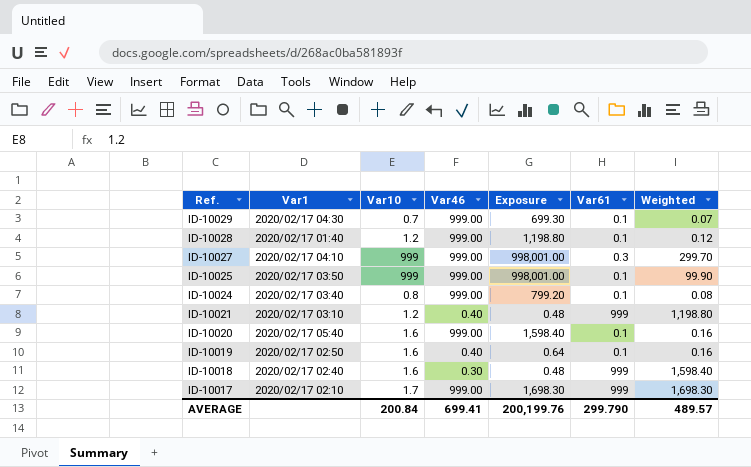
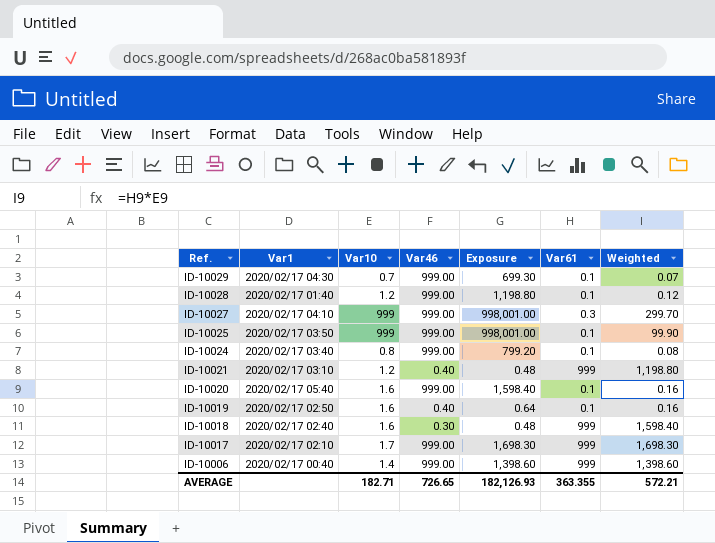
row ID-10006: none -> 2020/02/17 00:40 | 1.4 | 999.00 | 1,398.60 | 999 | 1,398.60
AVERAGE | Var10: 200.84 -> 182.71
AVERAGE | Var46: 699.41 -> 726.65
AVERAGE | Exposure: 200,199.76 -> 182,126.93
AVERAGE | Var61: 299.790 -> 363.355
AVERAGE | Weighted: 489.57 -> 572.21

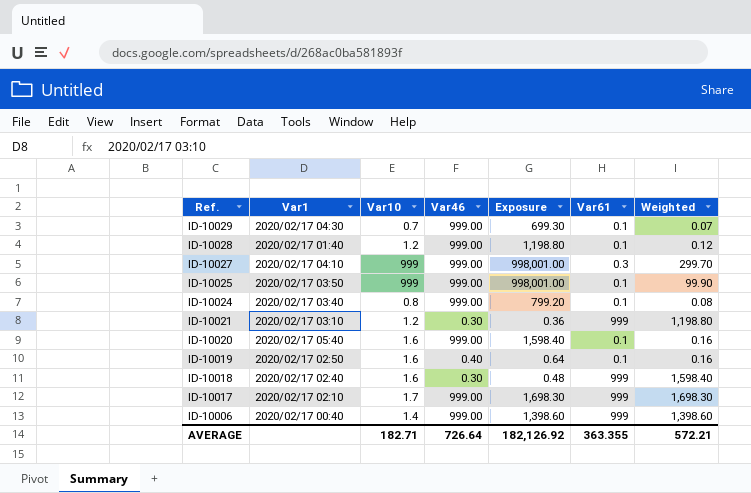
ID-10021 | Var46: 0.40 -> 0.30
ID-10021 | Exposure: 0.48 -> 0.36
AVERAGE | Var46: 726.65 -> 726.64
AVERAGE | Exposure: 182,126.93 -> 182,126.92

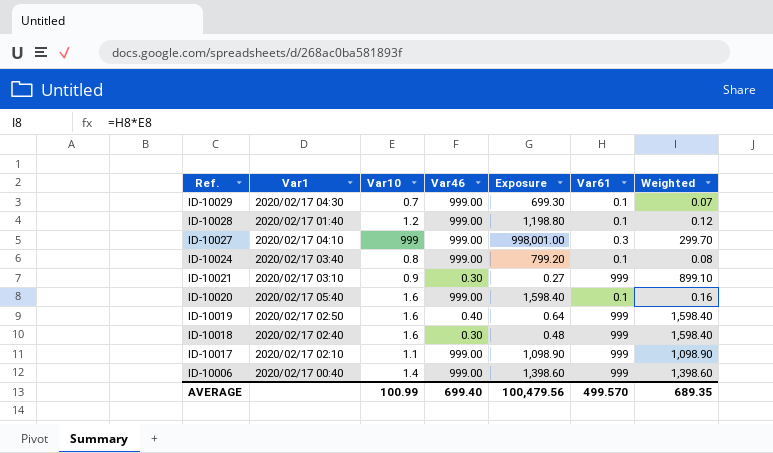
row ID-10025: 2020/02/17 03:50 | 999 | 999.00 | 998,001.00 | 0.1 | 99.90 -> none
ID-10021 | Var10: 1.2 -> 0.9
ID-10021 | Exposure: 0.36 -> 0.27
ID-10021 | Weighted: 1,198.80 -> 899.10
ID-10019 | Var61: 0.1 -> 999
ID-10019 | Weighted: 0.16 -> 1,598.40
ID-10017 | Var10: 1.7 -> 1.1
ID-10017 | Exposure: 1,698.30 -> 1,098.90
ID-10017 | Weighted: 1,698.30 -> 1,098.90
AVERAGE | Var10: 182.71 -> 100.99
AVERAGE | Var46: 726.64 -> 699.40
AVERAGE | Exposure: 182,126.92 -> 100,479.56
AVERAGE | Var61: 363.355 -> 499.570
AVERAGE | Weighted: 572.21 -> 689.35

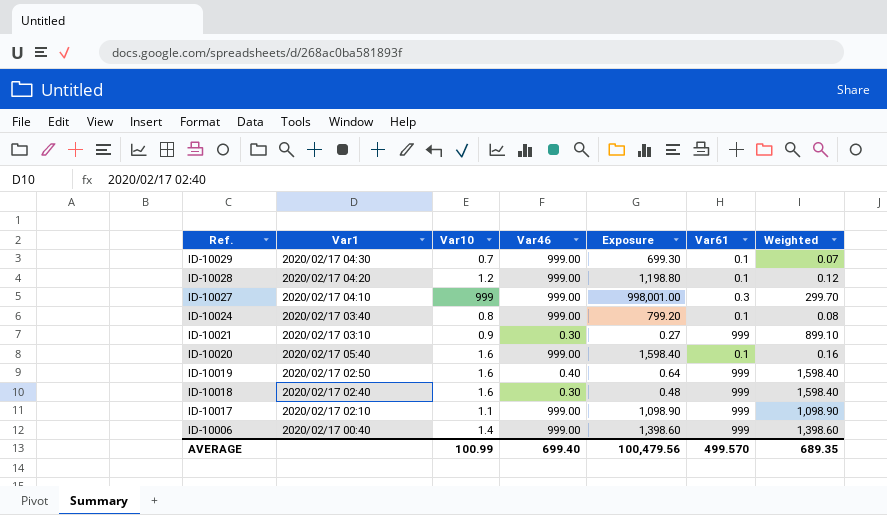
ID-10028 | Var1: 2020/02/17 01:40 -> 2020/02/17 04:20

